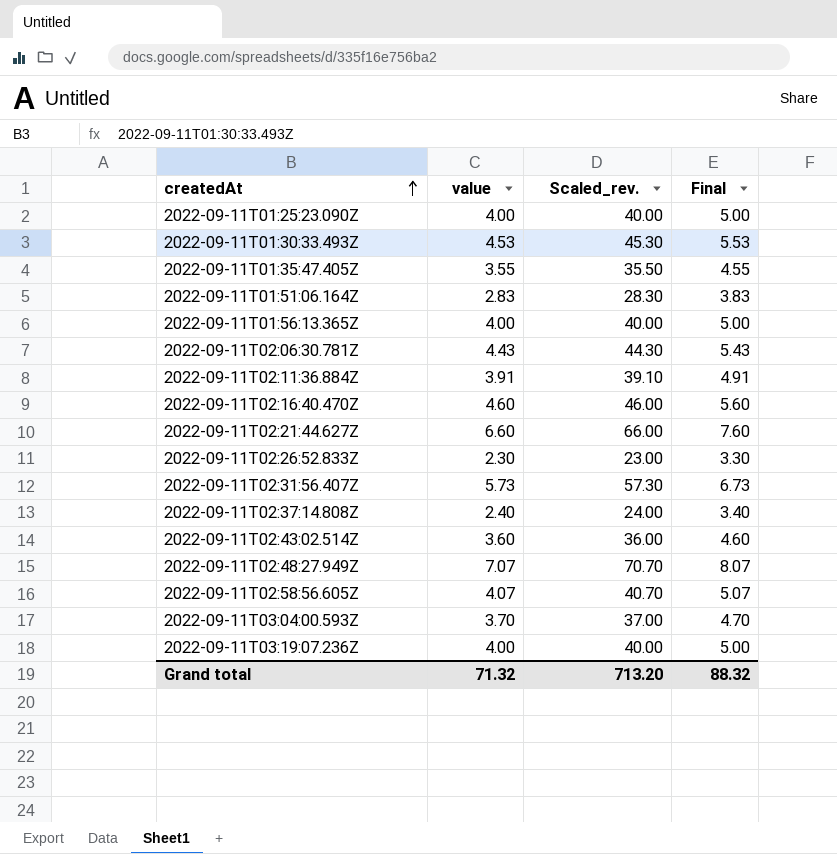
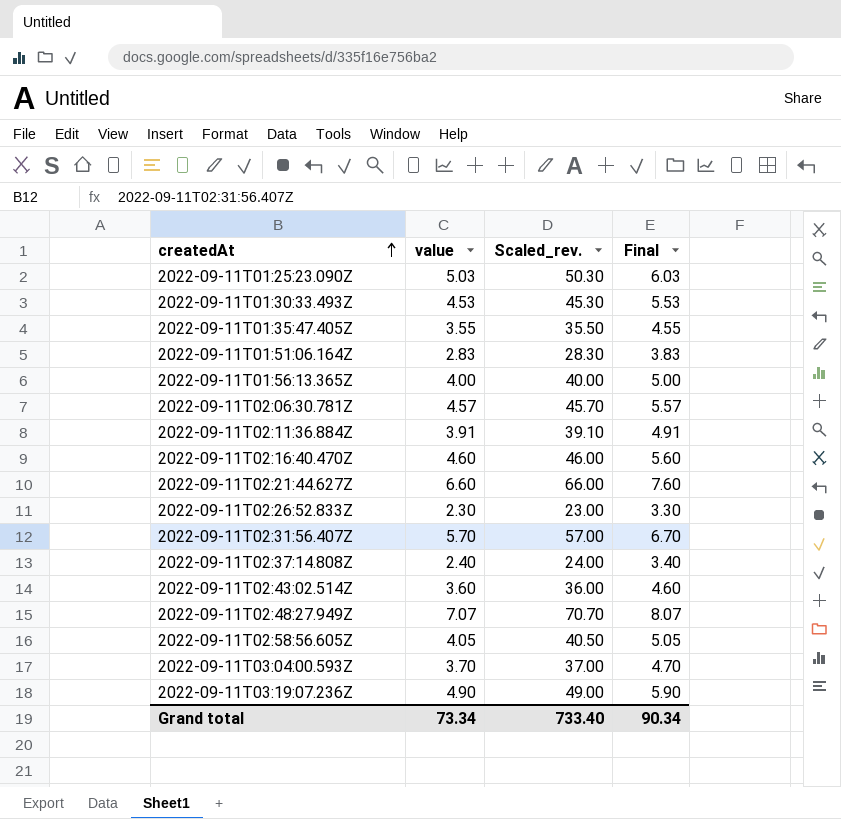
2022-09-11T01:25:23.090Z | value: 4.00 -> 5.03
2022-09-11T01:25:23.090Z | Scaled_rev.: 40.00 -> 50.30
2022-09-11T01:25:23.090Z | Final: 5.00 -> 6.03
2022-09-11T02:06:30.781Z | value: 4.43 -> 4.57
2022-09-11T02:06:30.781Z | Scaled_rev.: 44.30 -> 45.70
2022-09-11T02:06:30.781Z | Final: 5.43 -> 5.57
2022-09-11T02:31:56.407Z | value: 5.73 -> 5.70
2022-09-11T02:31:56.407Z | Scaled_rev.: 57.30 -> 57.00
2022-09-11T02:31:56.407Z | Final: 6.73 -> 6.70
2022-09-11T02:58:56.605Z | value: 4.07 -> 4.05
2022-09-11T02:58:56.605Z | Scaled_rev.: 40.70 -> 40.50
2022-09-11T02:58:56.605Z | Final: 5.07 -> 5.05
2022-09-11T03:19:07.236Z | value: 4.00 -> 4.90
2022-09-11T03:19:07.236Z | Scaled_rev.: 40.00 -> 49.00
2022-09-11T03:19:07.236Z | Final: 5.00 -> 5.90
Grand total | value: 71.32 -> 73.34
Grand total | Scaled_rev.: 713.20 -> 733.40
Grand total | Final: 88.32 -> 90.34

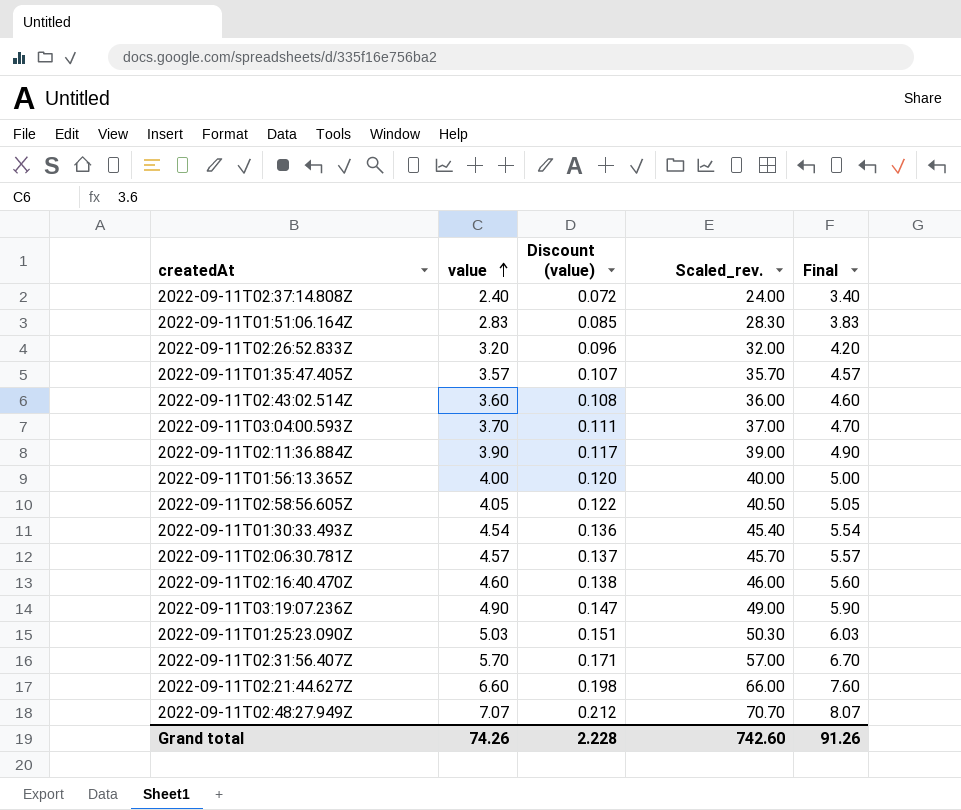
row order: createdAt ascending -> value ascending
column Discount (value) | formula: none -> [value] * 0.03
2022-09-11T02:26:52.833Z | value: 2.30 -> 3.20
2022-09-11T02:26:52.833Z | Scaled_rev.: 23.00 -> 32.00
2022-09-11T02:26:52.833Z | Final: 3.30 -> 4.20
2022-09-11T01:35:47.405Z | value: 3.55 -> 3.57
2022-09-11T01:35:47.405Z | Scaled_rev.: 35.50 -> 35.70
2022-09-11T01:35:47.405Z | Final: 4.55 -> 4.57
2022-09-11T02:11:36.884Z | value: 3.91 -> 3.90
2022-09-11T02:11:36.884Z | Scaled_rev.: 39.10 -> 39.00
2022-09-11T02:11:36.884Z | Final: 4.91 -> 4.90
2022-09-11T01:30:33.493Z | value: 4.53 -> 4.54
2022-09-11T01:30:33.493Z | Scaled_rev.: 45.30 -> 45.40
2022-09-11T01:30:33.493Z | Final: 5.53 -> 5.54
Grand total | value: 73.34 -> 74.26
Grand total | Scaled_rev.: 733.40 -> 742.60
Grand total | Final: 90.34 -> 91.26

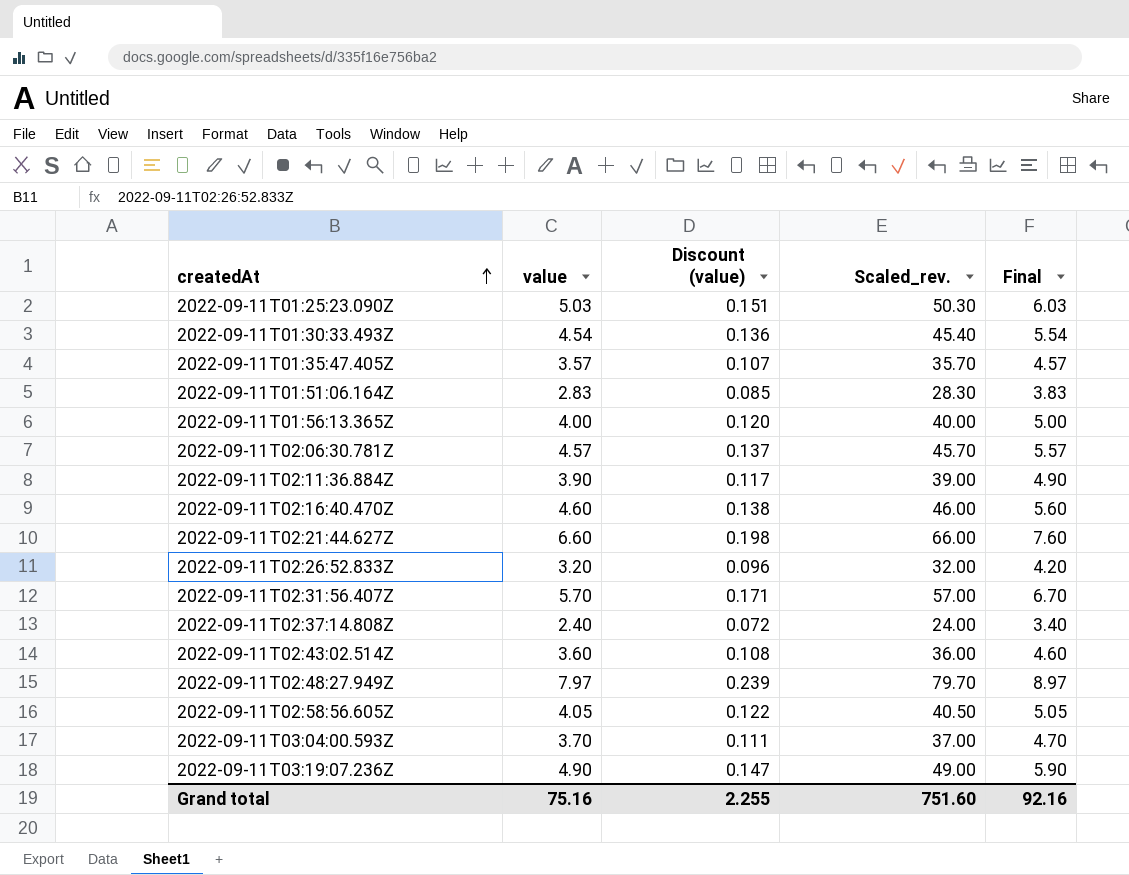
row order: value ascending -> createdAt ascending
2022-09-11T02:48:27.949Z | value: 7.07 -> 7.97
2022-09-11T02:48:27.949Z | Discount (value): 0.212 -> 0.239
2022-09-11T02:48:27.949Z | Scaled_rev.: 70.70 -> 79.70
2022-09-11T02:48:27.949Z | Final: 8.07 -> 8.97
Grand total | value: 74.26 -> 75.16
Grand total | Discount (value): 2.228 -> 2.255
Grand total | Scaled_rev.: 742.60 -> 751.60
Grand total | Final: 91.26 -> 92.16

